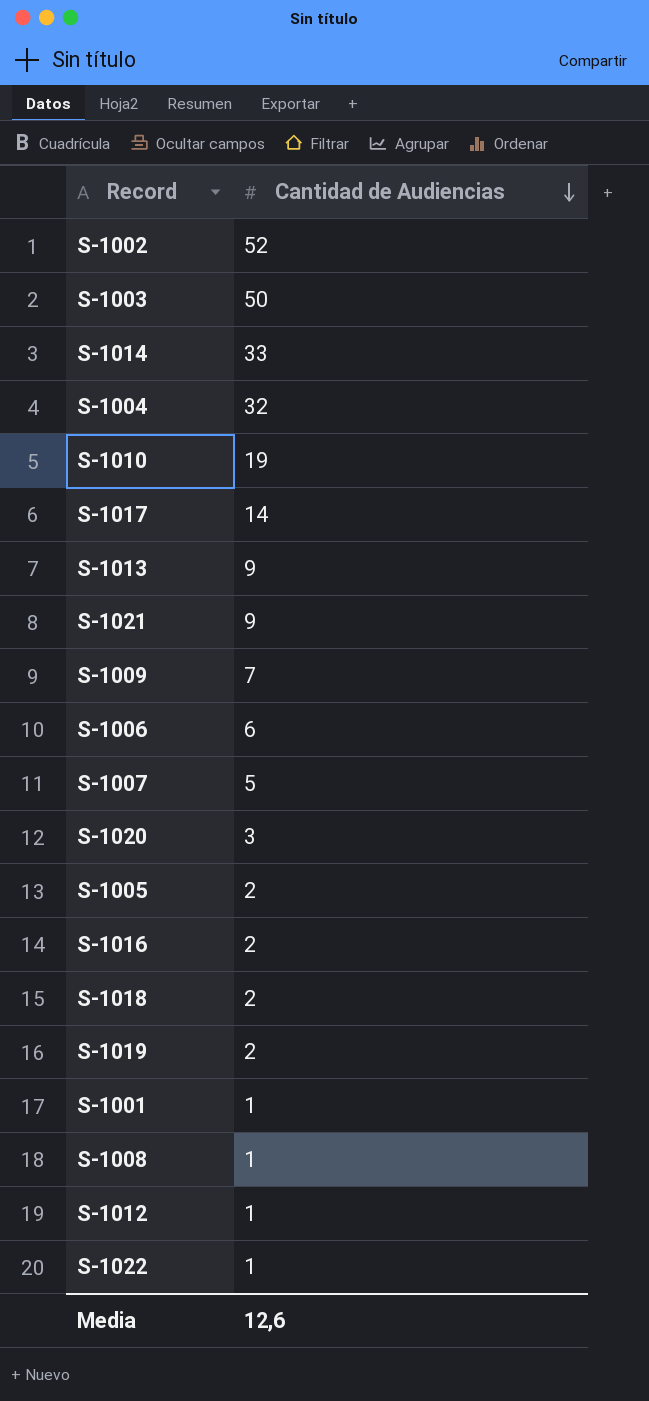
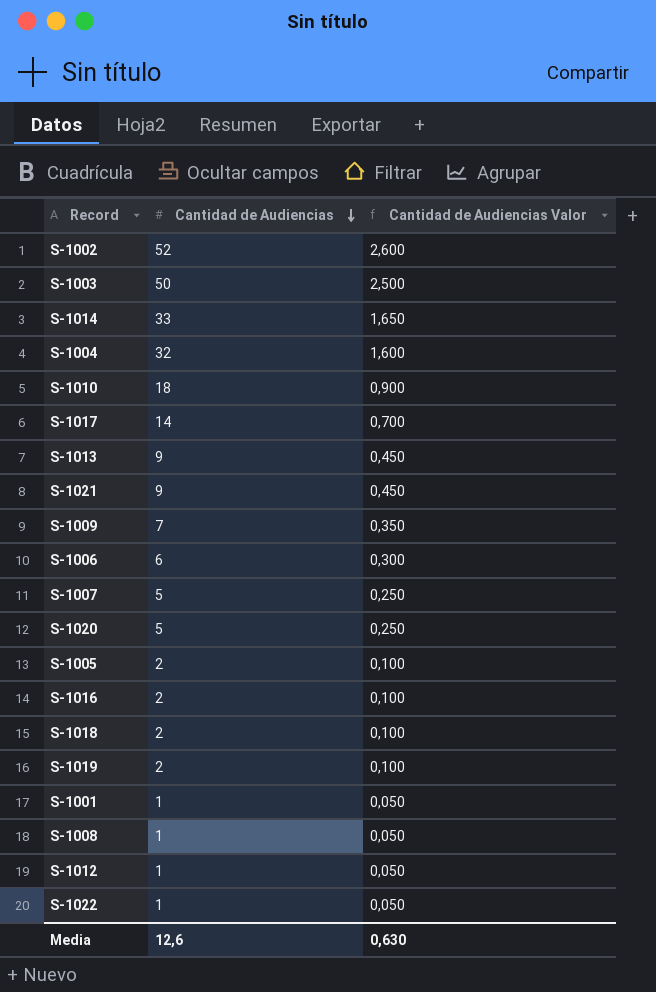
column Cantidad de Audiencias Valor | formula: none -> [Cantidad de Audiencias] * 0,05
S-1010 | Cantidad de Audiencias: 19 -> 18
S-1020 | Cantidad de Audiencias: 3 -> 5

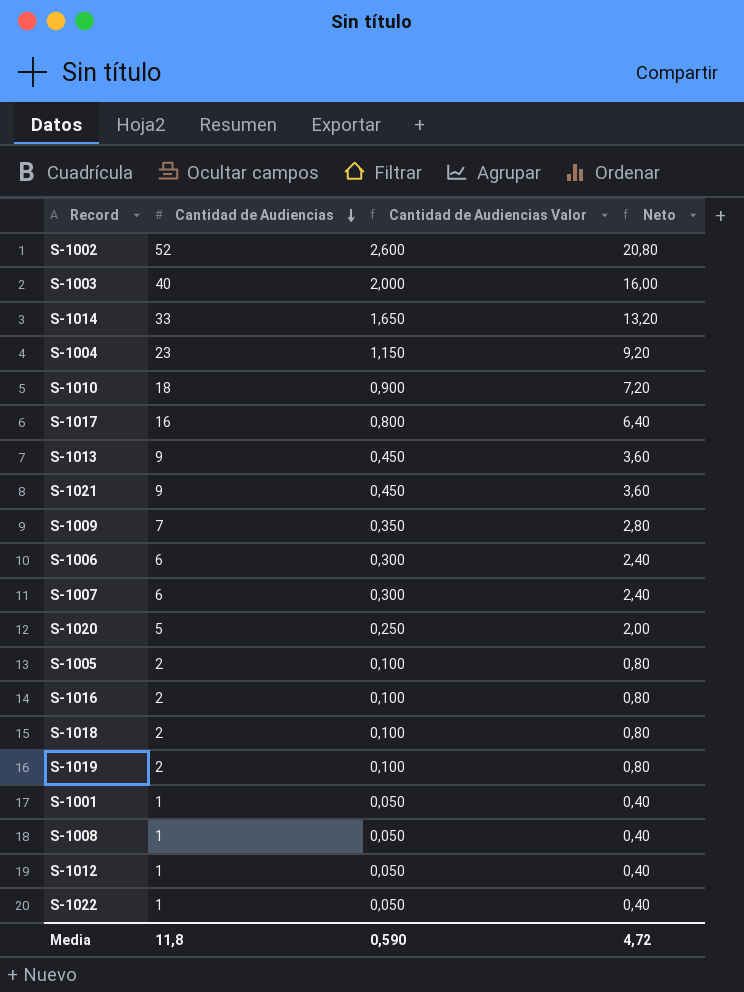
column Neto | formula: none -> [Cantidad de Audiencias] * 0,4
S-1003 | Cantidad de Audiencias: 50 -> 40
S-1003 | Cantidad de Audiencias Valor: 2,500 -> 2,000
S-1004 | Cantidad de Audiencias: 32 -> 23
S-1004 | Cantidad de Audiencias Valor: 1,600 -> 1,150
S-1017 | Cantidad de Audiencias: 14 -> 16
S-1017 | Cantidad de Audiencias Valor: 0,700 -> 0,800
S-1007 | Cantidad de Audiencias: 5 -> 6
S-1007 | Cantidad de Audiencias Valor: 0,250 -> 0,300
Media | Cantidad de Audiencias: 12,6 -> 11,8
Media | Cantidad de Audiencias Valor: 0,630 -> 0,590

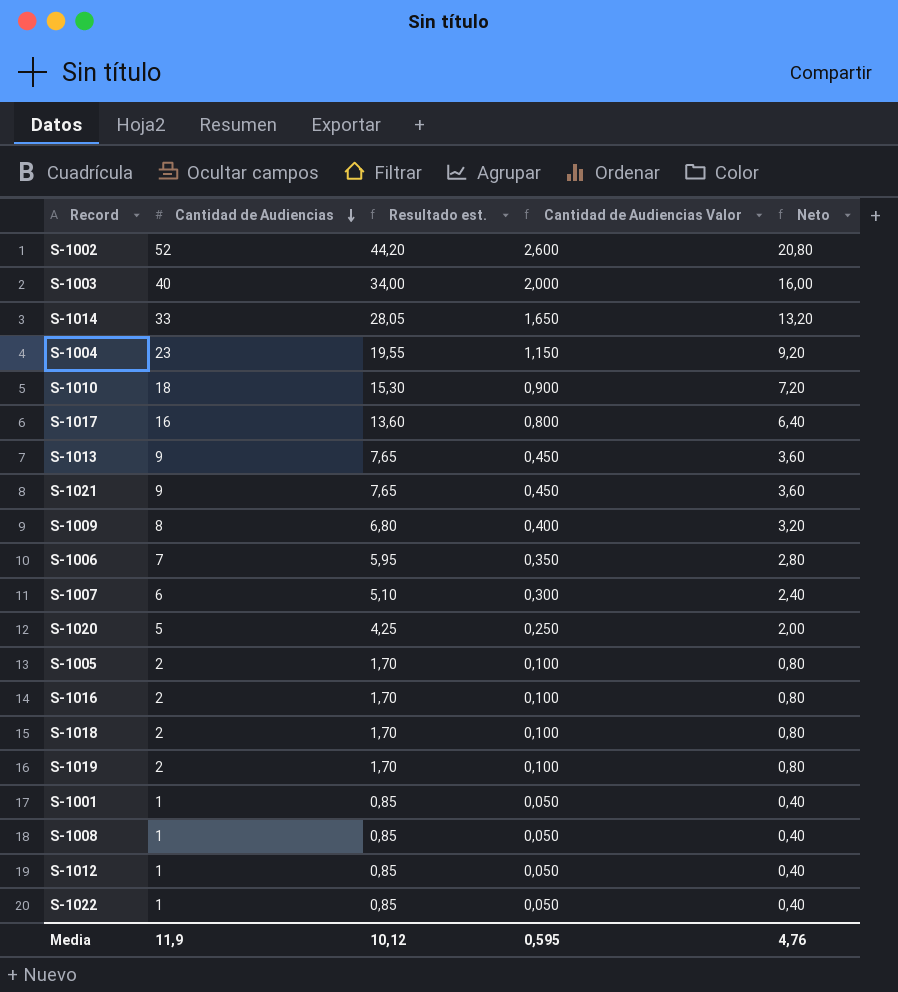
column Resultado est. | formula: none -> [Cantidad de Audiencias] * 0,85
S-1009 | Cantidad de Audiencias: 7 -> 8
S-1009 | Cantidad de Audiencias Valor: 0,350 -> 0,400
S-1009 | Neto: 2,80 -> 3,20
S-1006 | Cantidad de Audiencias: 6 -> 7
S-1006 | Cantidad de Audiencias Valor: 0,300 -> 0,350
S-1006 | Neto: 2,40 -> 2,80
Media | Cantidad de Audiencias: 11,8 -> 11,9
Media | Cantidad de Audiencias Valor: 0,590 -> 0,595
Media | Neto: 4,72 -> 4,76

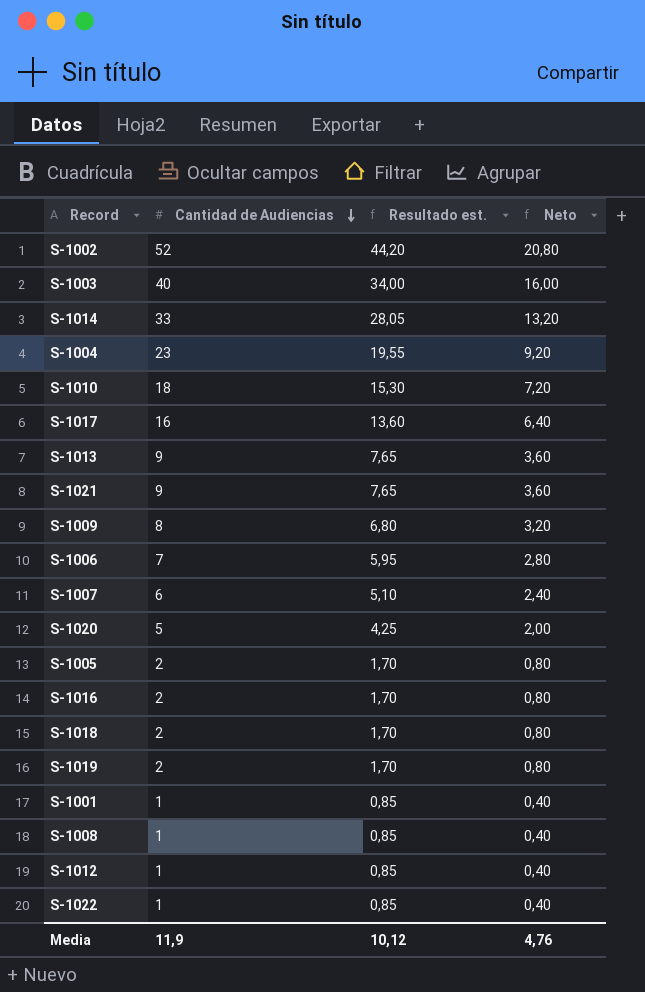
column Cantidad de Audiencias Valor | formula: [Cantidad de Audiencias] * 0,05 -> none

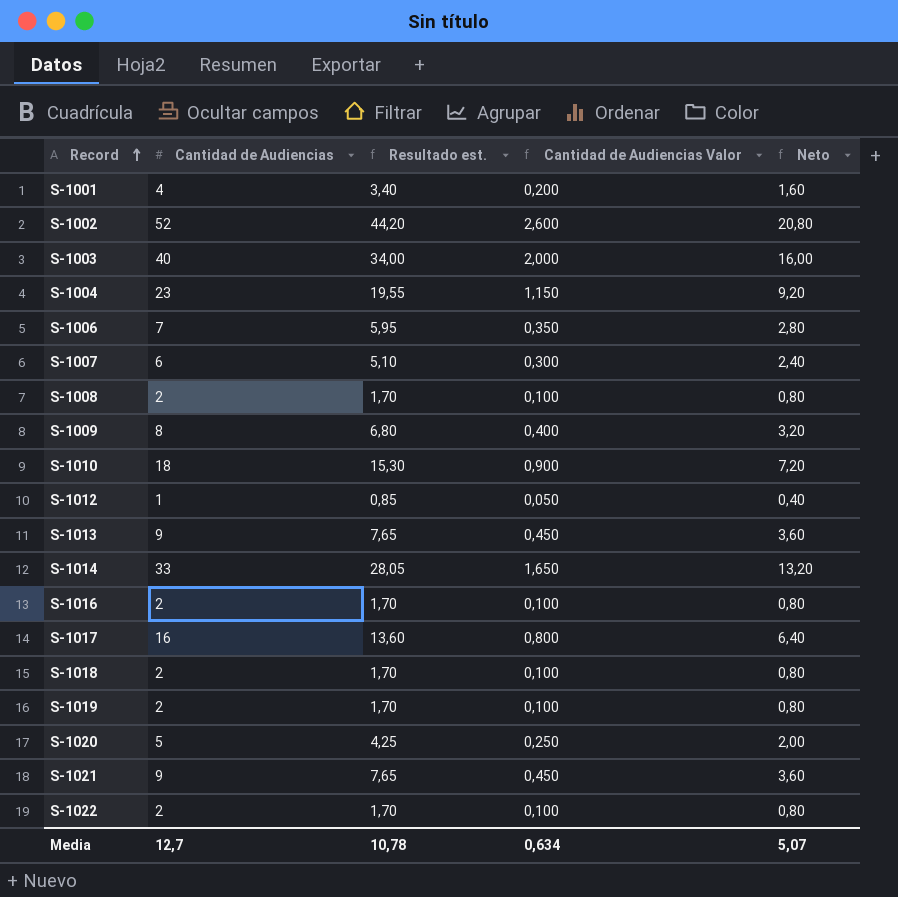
row order: Cantidad de Audiencias descending -> Record ascending
column Cantidad de Audiencias Valor | formula: none -> [Cantidad de Audiencias] * 0,05
row S-1005: 2 | 1,70 | 0,80 -> none
S-1001 | Cantidad de Audiencias: 1 -> 4
S-1001 | Resultado est.: 0,85 -> 3,40
S-1001 | Neto: 0,40 -> 1,60
S-1008 | Cantidad de Audiencias: 1 -> 2
S-1008 | Resultado est.: 0,85 -> 1,70
S-1008 | Neto: 0,40 -> 0,80
S-1022 | Cantidad de Audiencias: 1 -> 2
S-1022 | Resultado est.: 0,85 -> 1,70
S-1022 | Neto: 0,40 -> 0,80
Media | Cantidad de Audiencias: 11,9 -> 12,7
Media | Resultado est.: 10,12 -> 10,78
Media | Neto: 4,76 -> 5,07

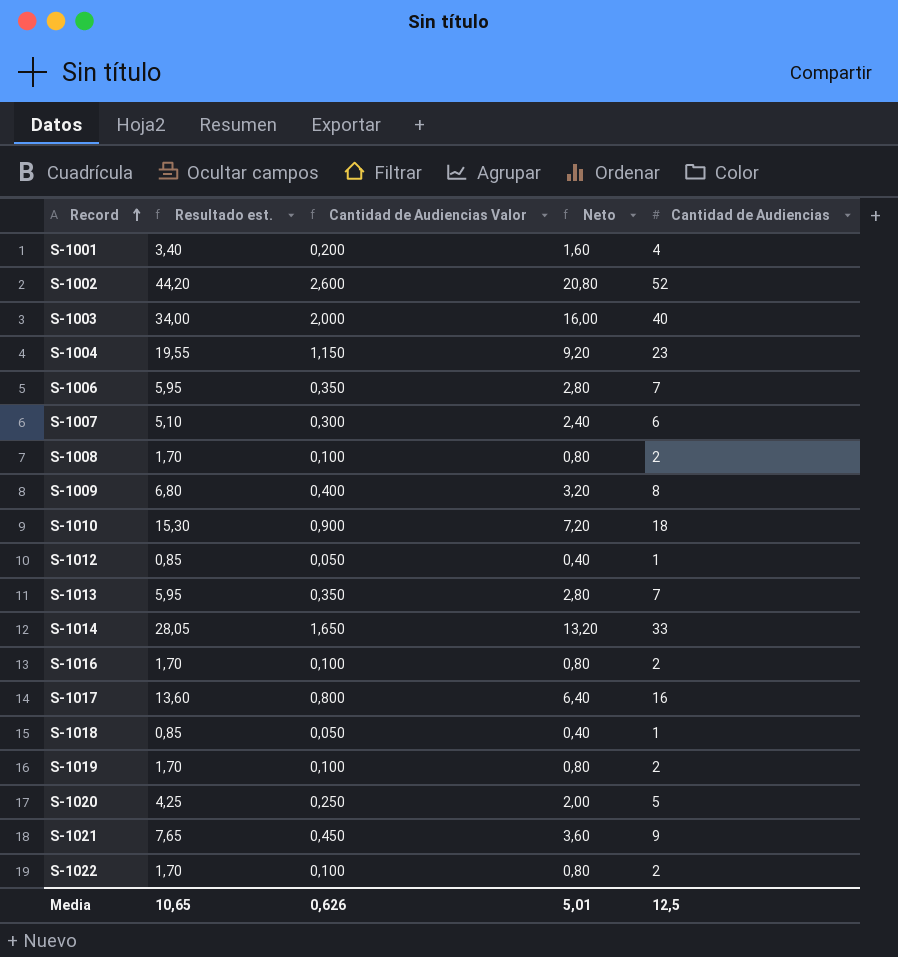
column Cantidad de Audiencias | position: 2 -> 5
S-1013 | Resultado est.: 7,65 -> 5,95
S-1013 | Cantidad de Audiencias Valor: 0,450 -> 0,350
S-1013 | Neto: 3,60 -> 2,80
S-1013 | Cantidad de Audiencias: 9 -> 7
S-1018 | Resultado est.: 1,70 -> 0,85
S-1018 | Cantidad de Audiencias Valor: 0,100 -> 0,050
S-1018 | Neto: 0,80 -> 0,40
S-1018 | Cantidad de Audiencias: 2 -> 1
Media | Resultado est.: 10,78 -> 10,65
Media | Cantidad de Audiencias Valor: 0,634 -> 0,626
Media | Neto: 5,07 -> 5,01
Media | Cantidad de Audiencias: 12,7 -> 12,5

